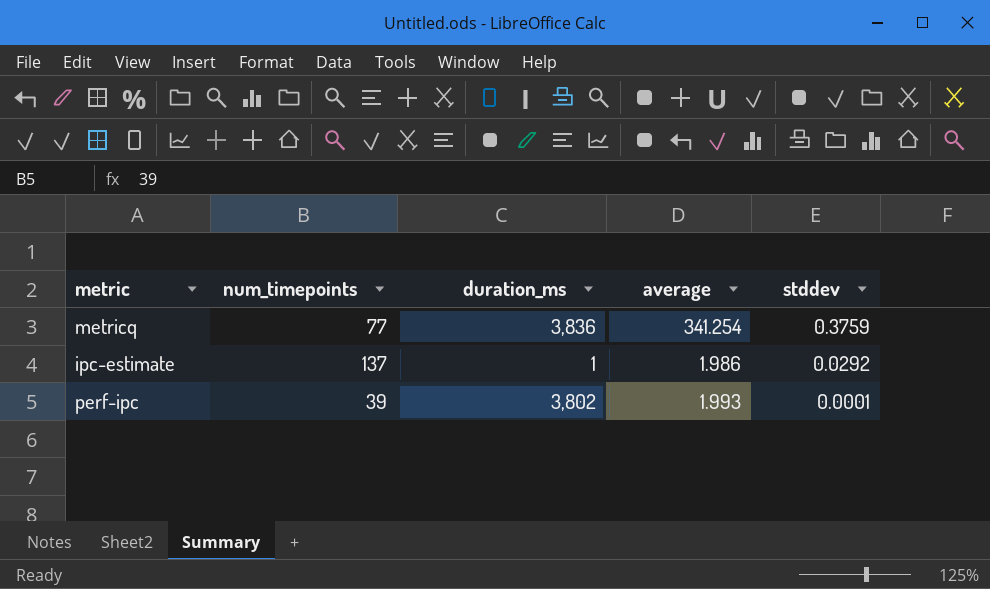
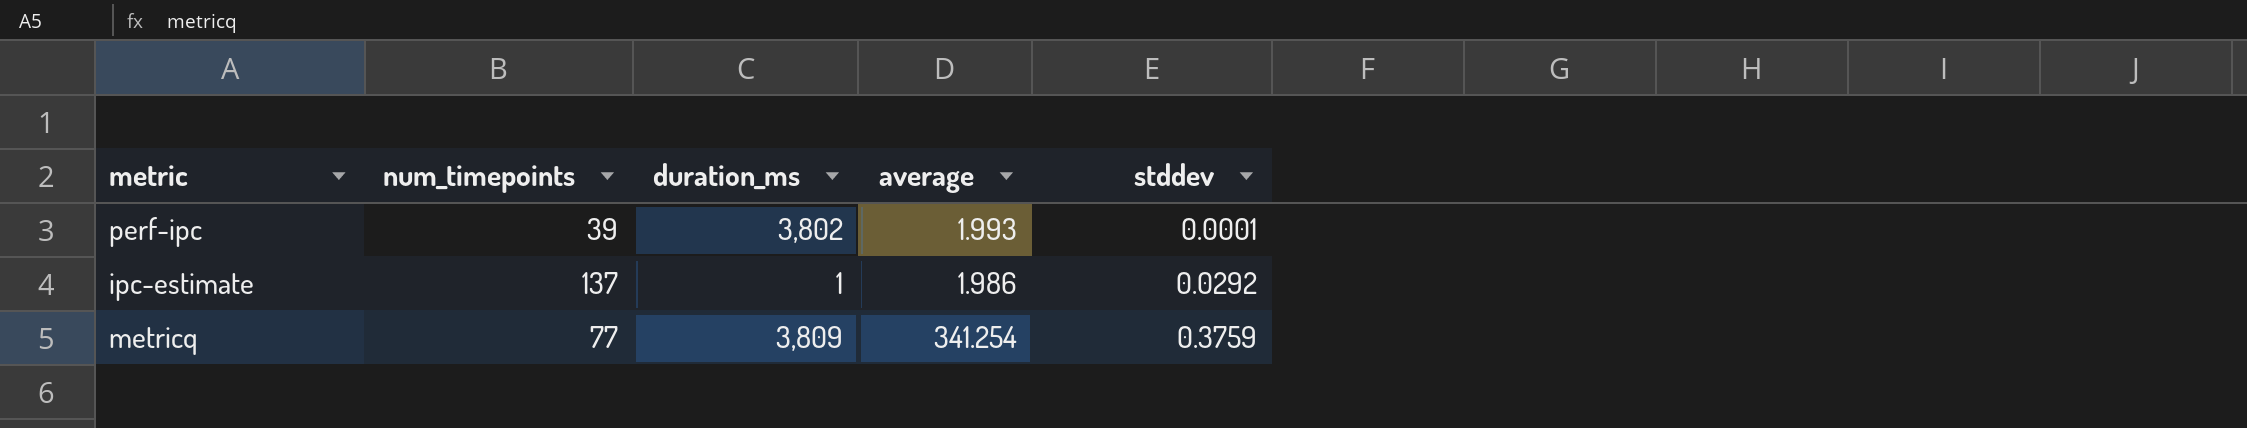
row order: stddev descending -> stddev ascending
metricq | duration_ms: 3,836 -> 3,809

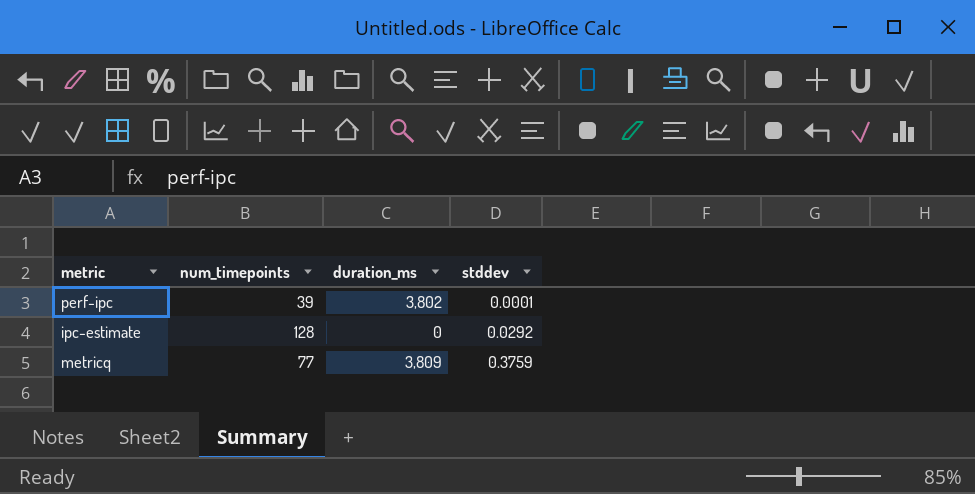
column average | position: 4 -> none
ipc-estimate | num_timepoints: 137 -> 128
ipc-estimate | duration_ms: 1 -> 0

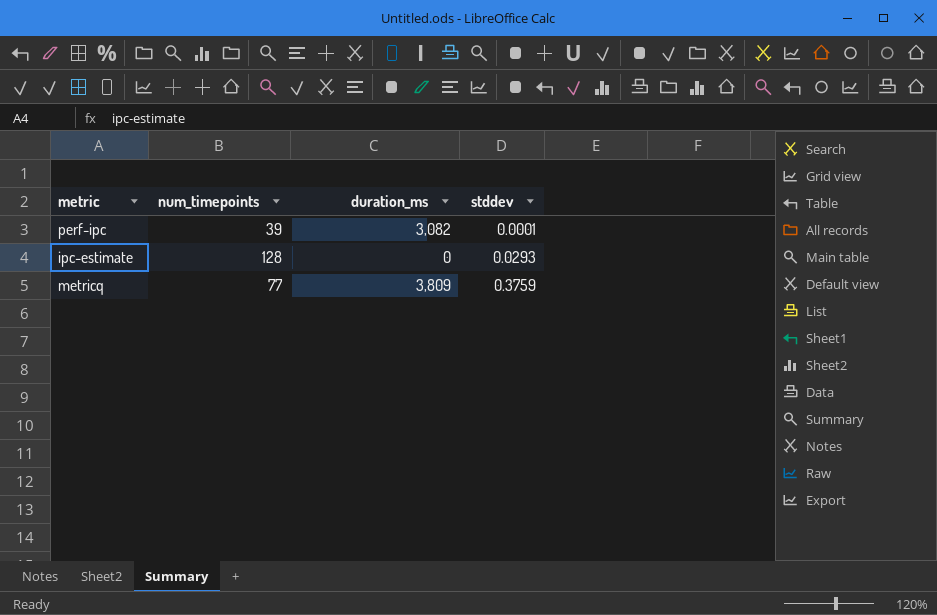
perf-ipc | duration_ms: 3,802 -> 3,082
ipc-estimate | stddev: 0.0292 -> 0.0293

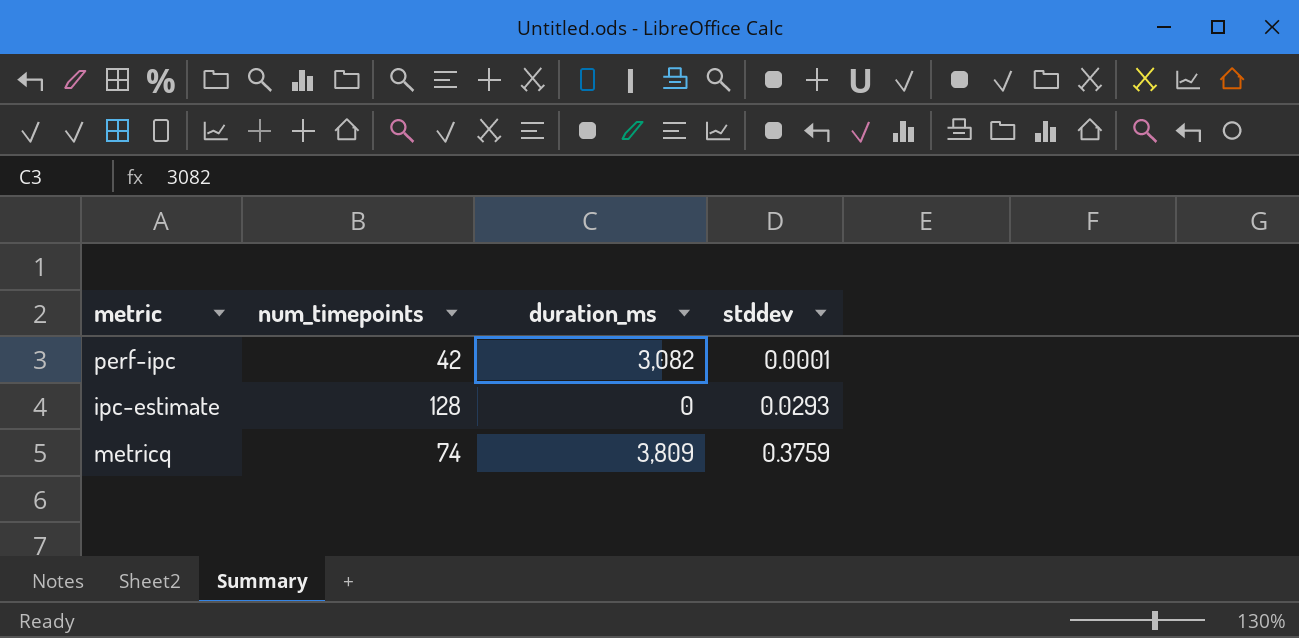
perf-ipc | num_timepoints: 39 -> 42
metricq | num_timepoints: 77 -> 74

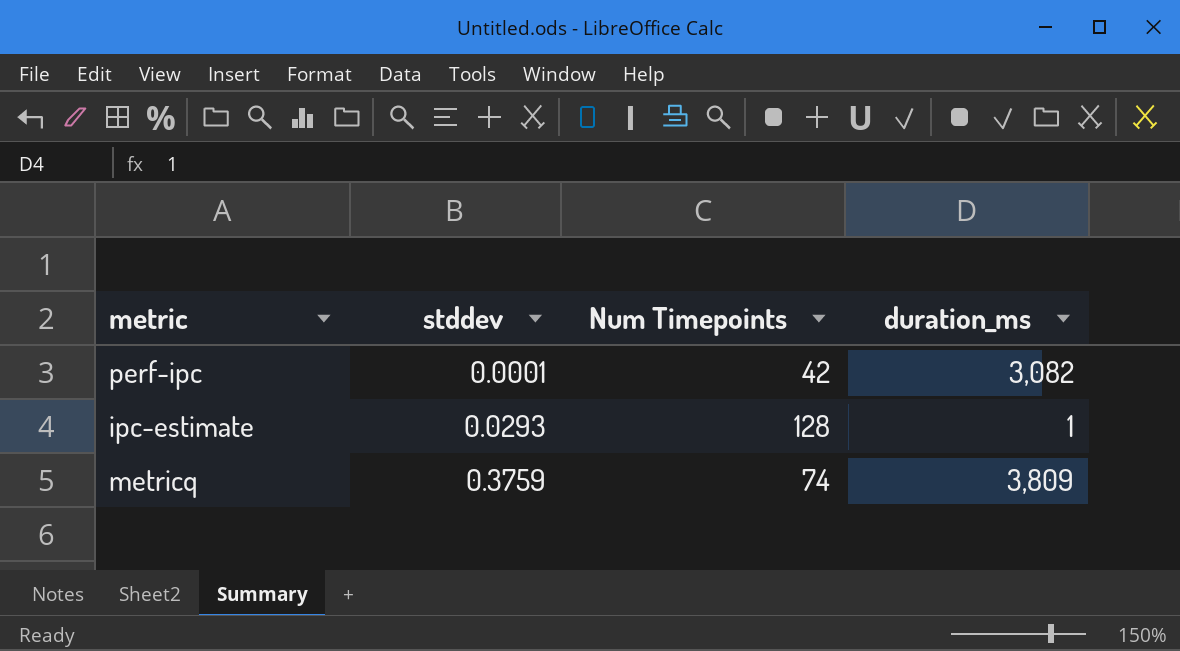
column stddev | position: 4 -> 2
column name: num_timepoints -> Num Timepoints
ipc-estimate | duration_ms: 0 -> 1

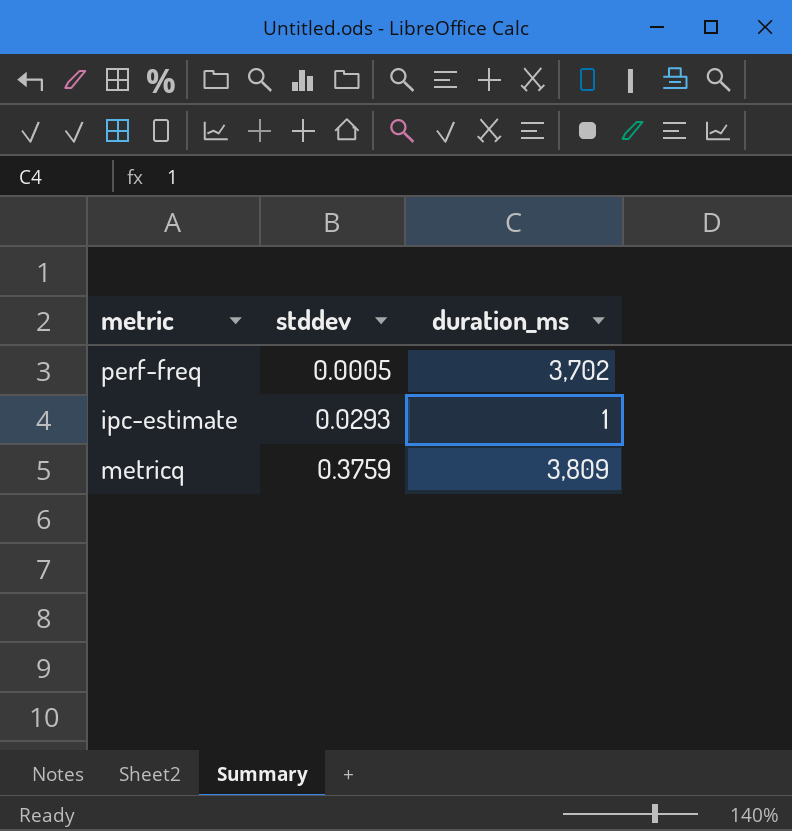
column Num Timepoints | position: 3 -> none
row perf-ipc: 0.0001 | 42 | 3,082 -> none
row perf-freq: none -> 0.0005 | 3,702

